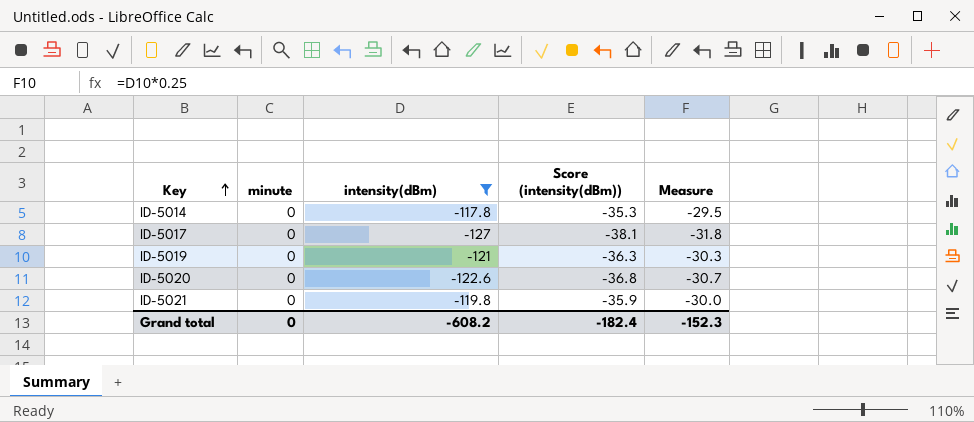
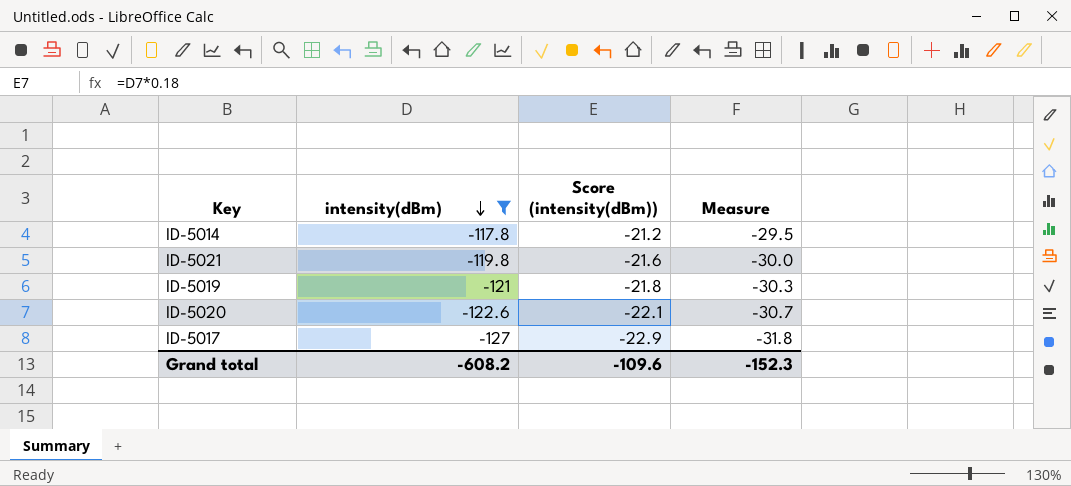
row order: Key ascending -> intensity(dBm) descending
column minute | position: 2 -> none
column Score (intensity(dBm)) | formula: [intensity(dBm)] * 0.3 -> [intensity(dBm)] * 0.18
Grand total | Score (intensity(dBm)): -182.4 -> -109.6

